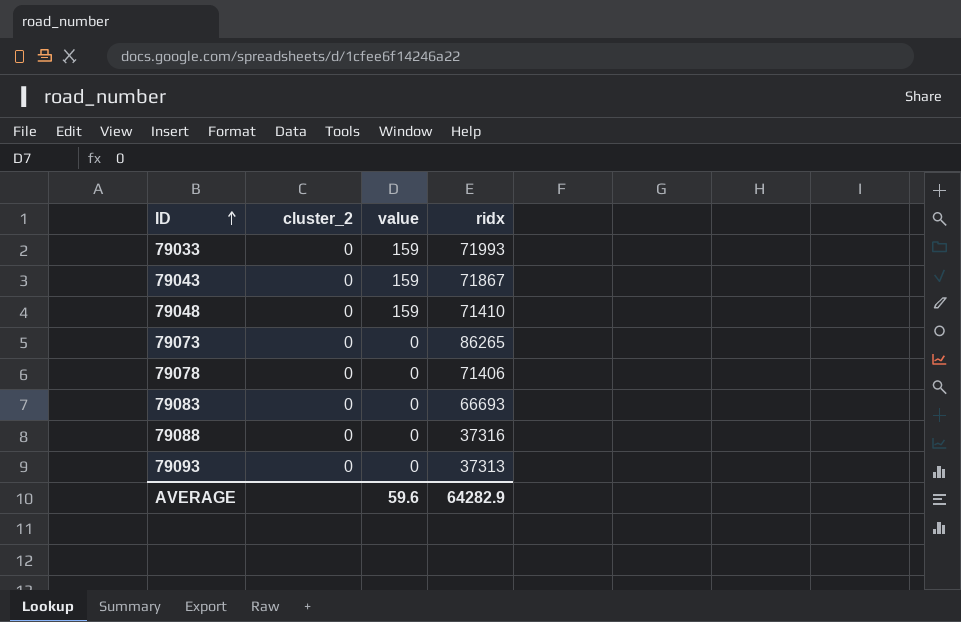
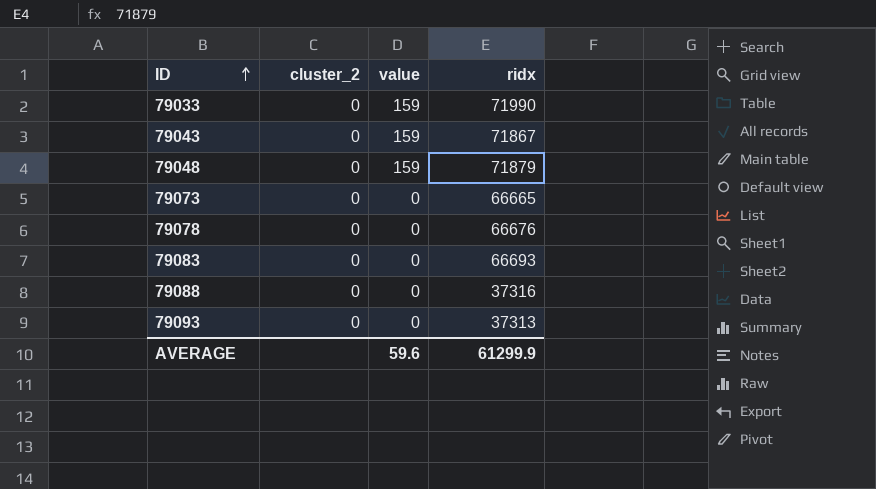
79033 | ridx: 71993 -> 71990
79048 | ridx: 71410 -> 71879
79073 | ridx: 86265 -> 66665
79078 | ridx: 71406 -> 66676
AVERAGE | ridx: 64282.9 -> 61299.9

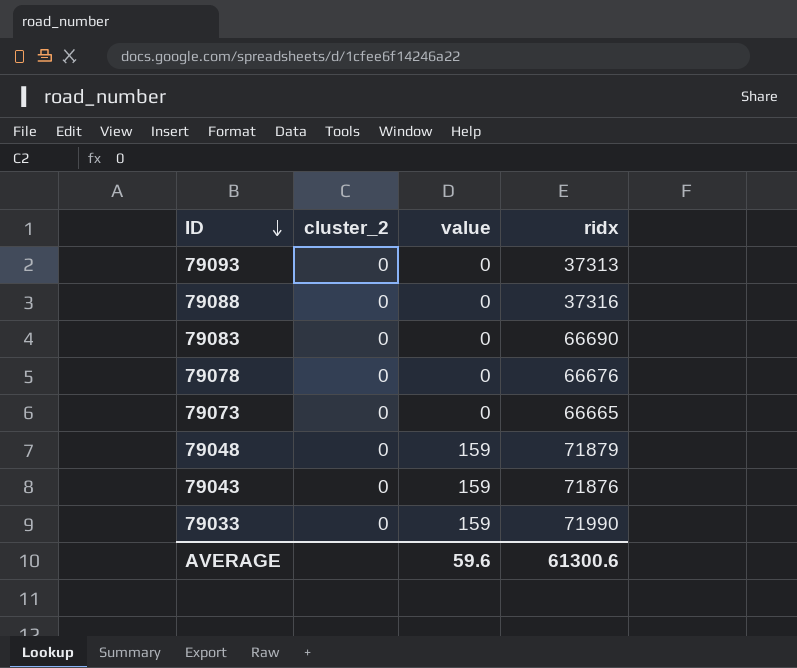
row order: ID ascending -> ID descending
79083 | ridx: 66693 -> 66690
79043 | ridx: 71867 -> 71876
AVERAGE | ridx: 61299.9 -> 61300.6

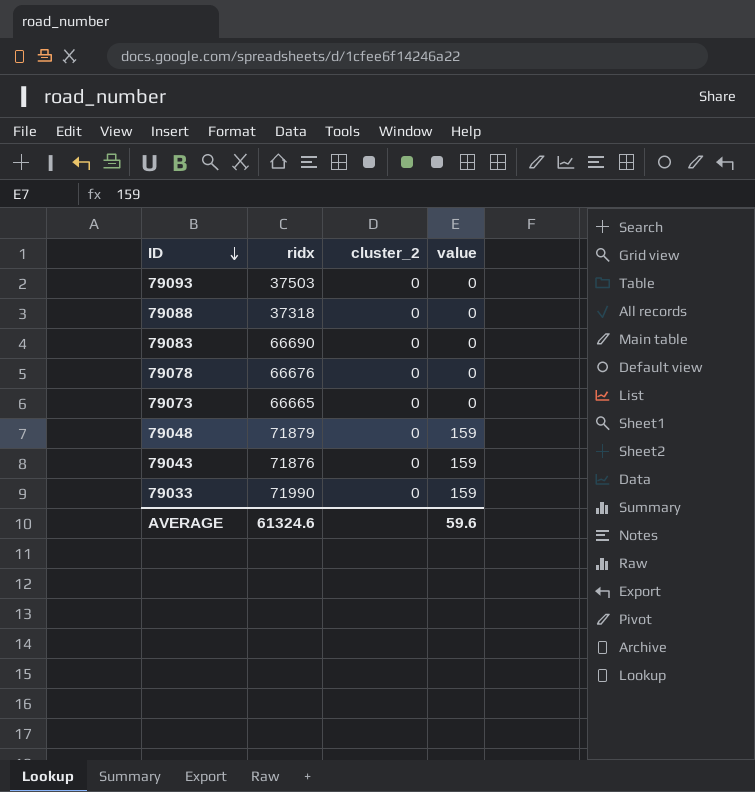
column ridx | position: 4 -> 2
79093 | ridx: 37313 -> 37503
79088 | ridx: 37316 -> 37318
AVERAGE | ridx: 61300.6 -> 61324.6

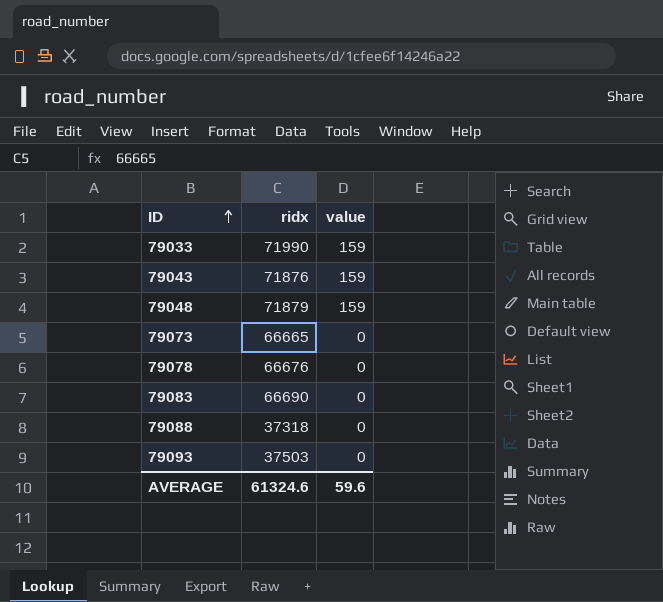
row order: ID descending -> ID ascending
column cluster_2 | position: 3 -> none

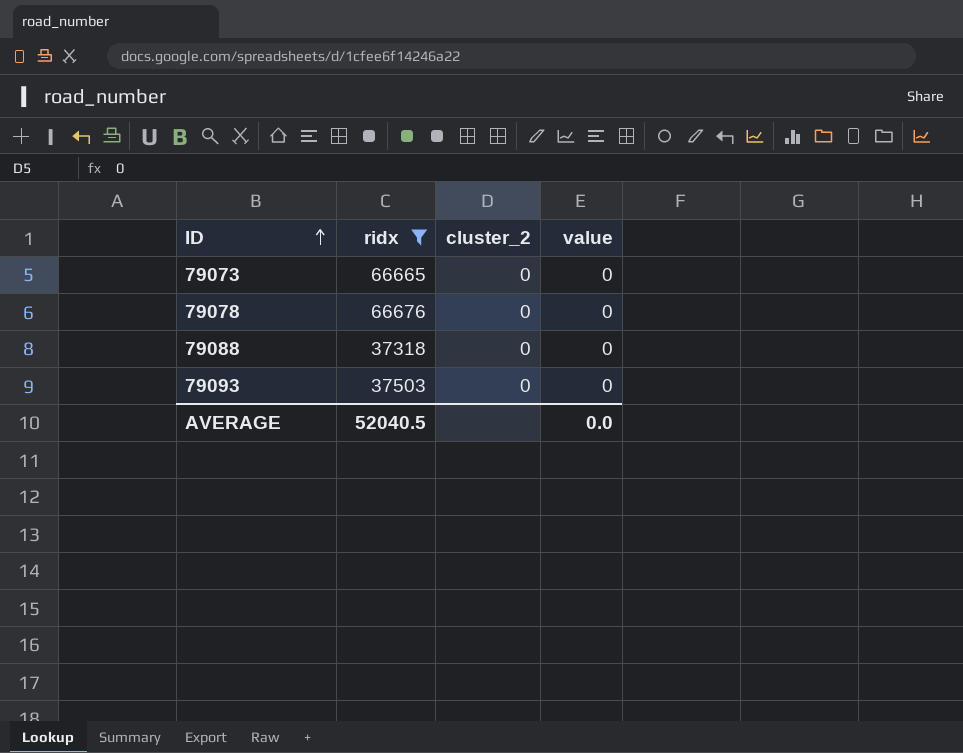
filter: none -> ridx <= 66676
column cluster_2 | position: none -> 3
AVERAGE | ridx: 61324.6 -> 52040.5
AVERAGE | value: 59.6 -> 0.0

